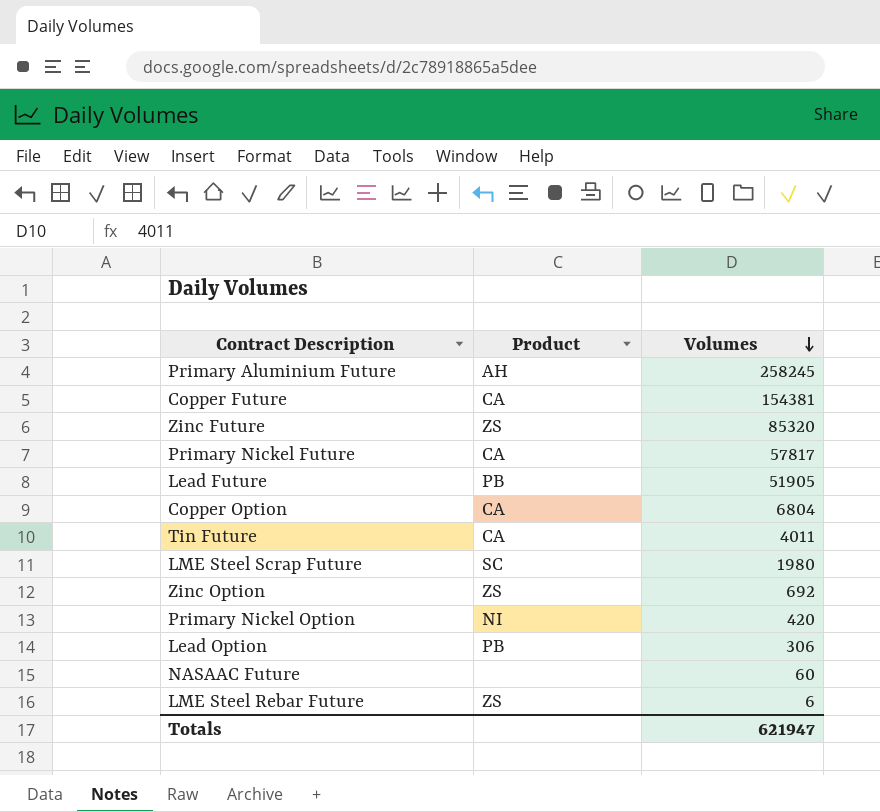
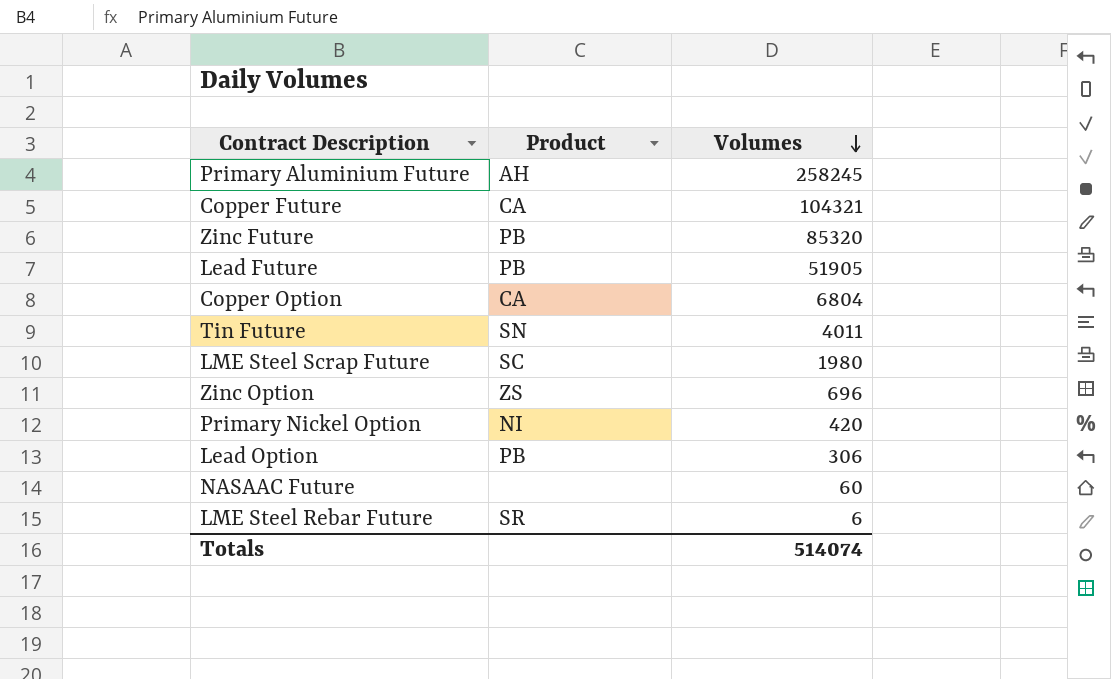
row Primary Nickel Future: CA | 57817 -> none
Copper Future | Volumes: 154381 -> 104321
Zinc Future | Product: ZS -> PB
Tin Future | Product: CA -> SN
Zinc Option | Volumes: 692 -> 696
LME Steel Rebar Future | Product: ZS -> SR
Totals | Volumes: 621947 -> 514074

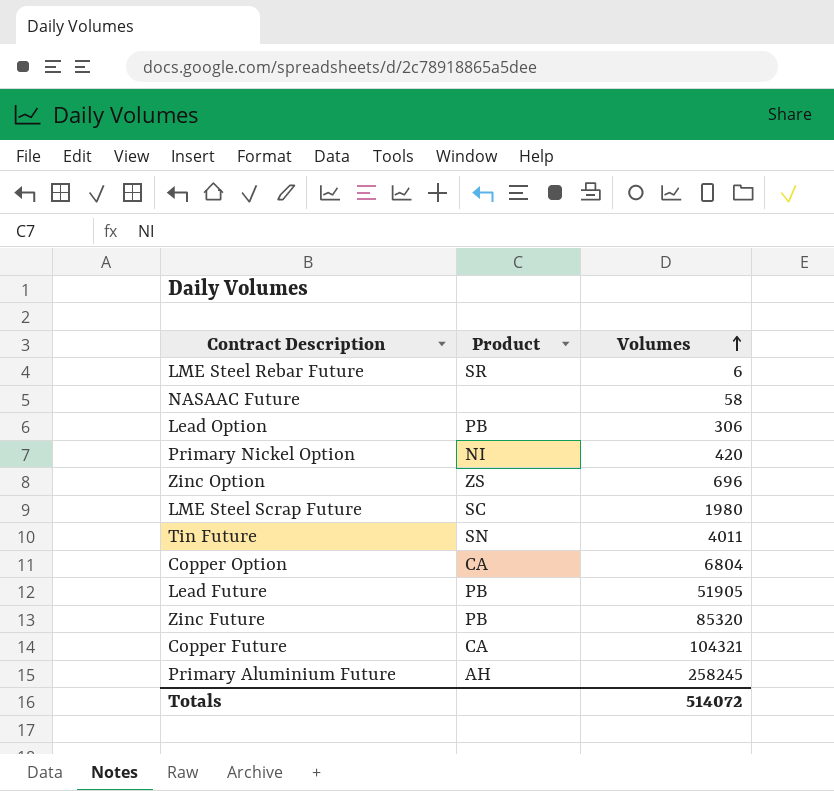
row order: Volumes descending -> Volumes ascending
NASAAC Future | Volumes: 60 -> 58
Totals | Volumes: 514074 -> 514072

